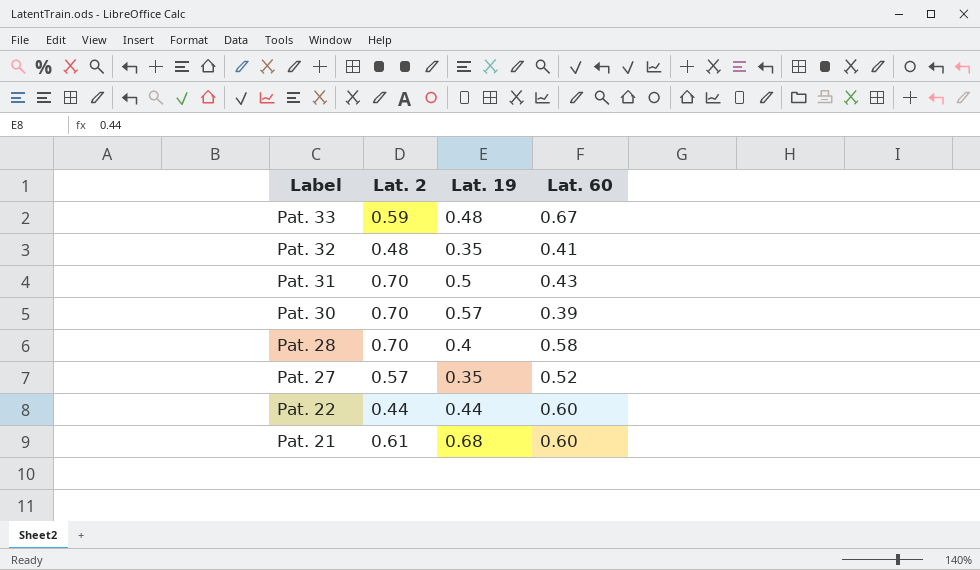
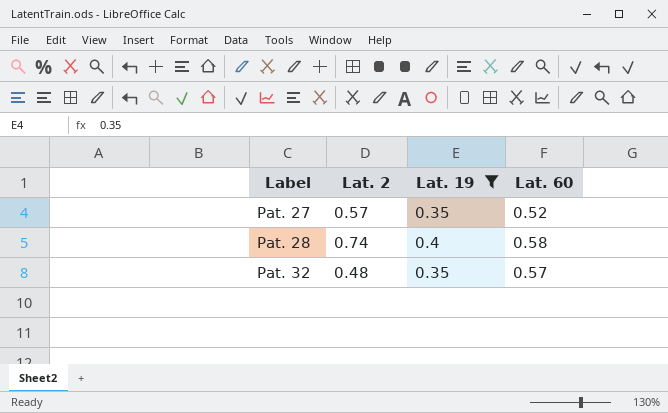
filter: none -> Lat. 19 <= 0.4
row order: Label descending -> Label ascending
Pat. 28 | Lat. 2: 0.70 -> 0.74
Pat. 32 | Lat. 60: 0.41 -> 0.57

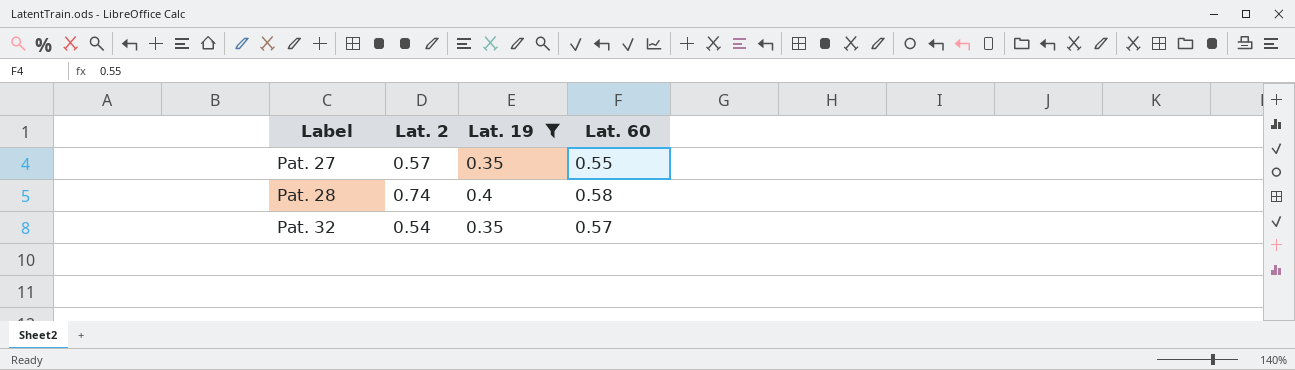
Pat. 27 | Lat. 60: 0.52 -> 0.55
Pat. 32 | Lat. 2: 0.48 -> 0.54

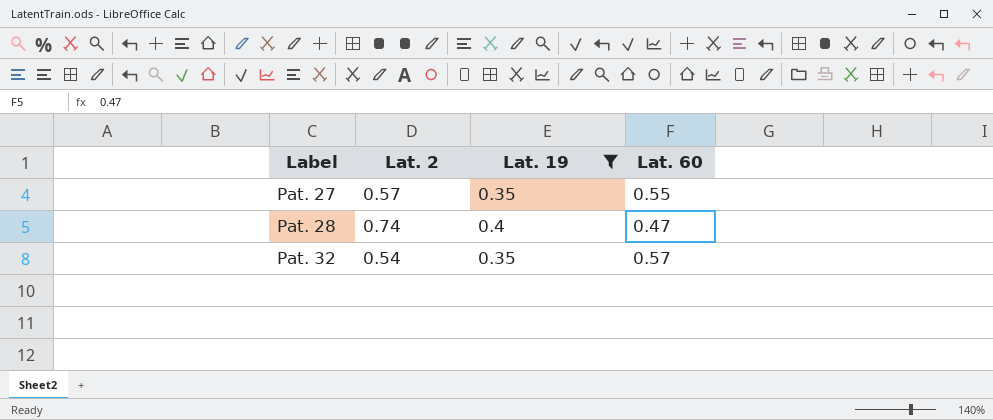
Pat. 28 | Lat. 60: 0.58 -> 0.47

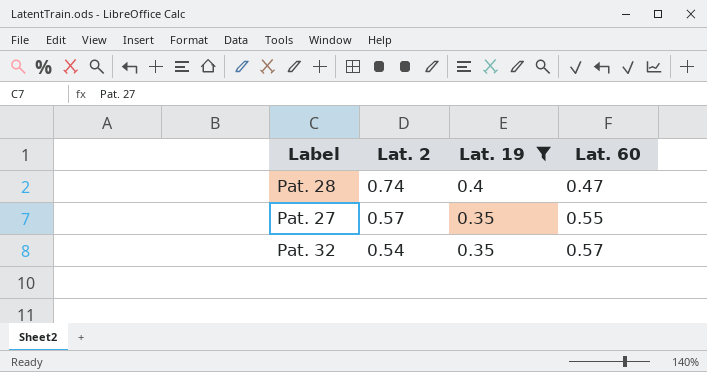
row order: Label ascending -> Lat. 2 descending

